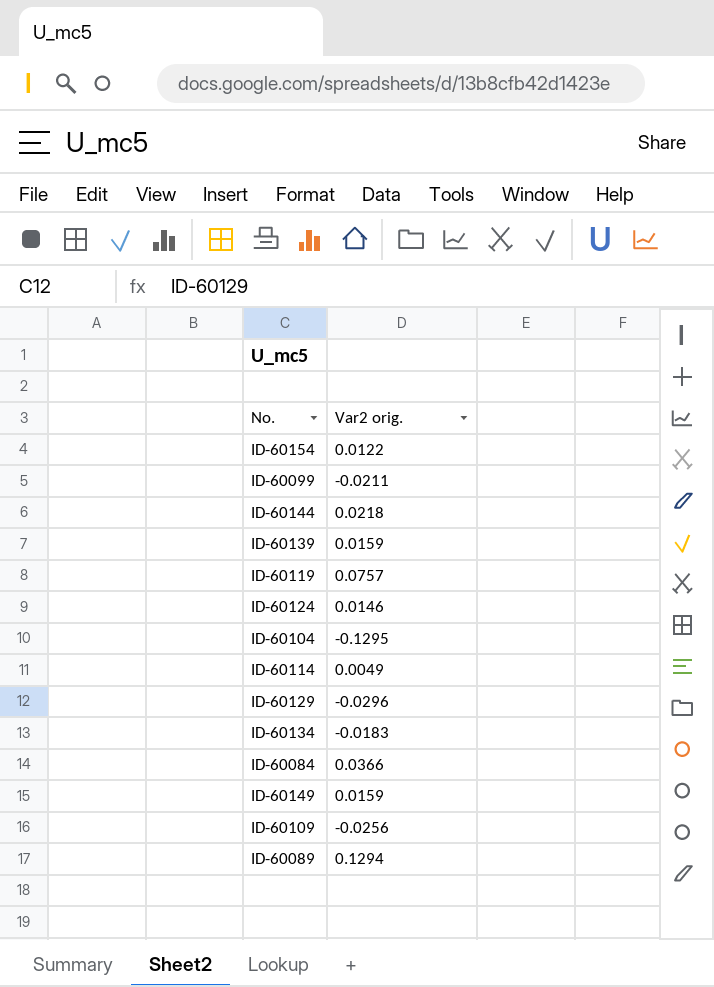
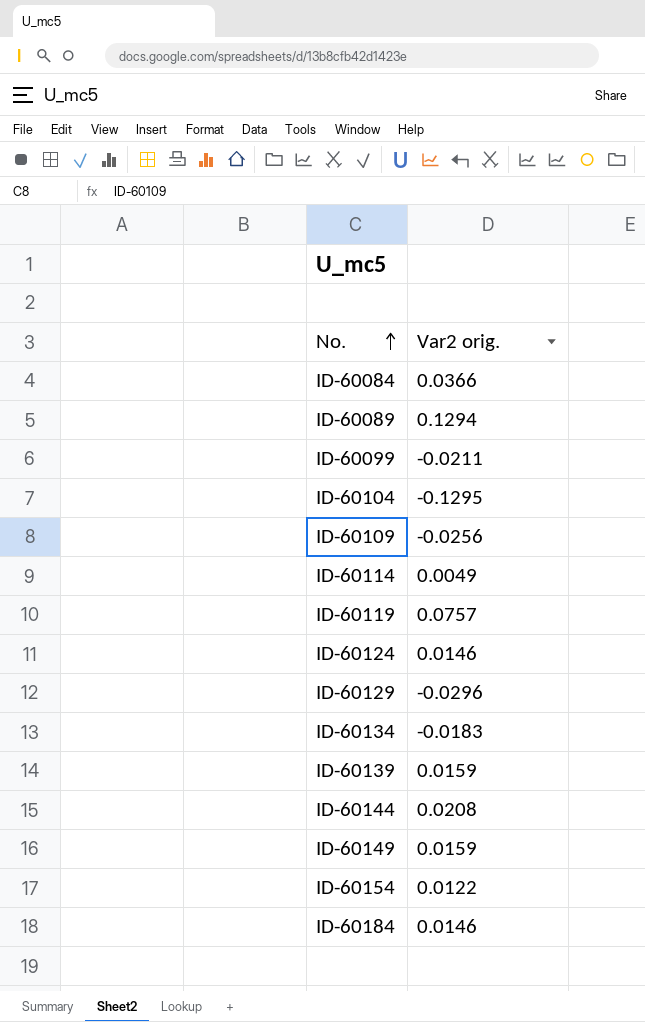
row order: none -> No. ascending
ID-60144 | Var2 orig.: 0.0218 -> 0.0208
row ID-60184: none -> 0.0146

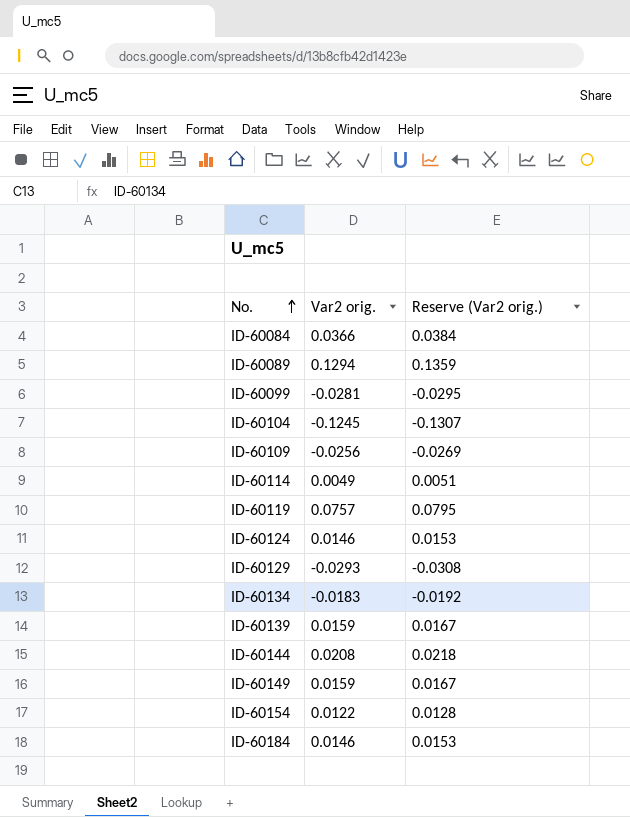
column Reserve (Var2 orig.) | formula: none -> [Var2 orig.] * 1.05
ID-60099 | Var2 orig.: -0.0211 -> -0.0281
ID-60104 | Var2 orig.: -0.1295 -> -0.1245
ID-60129 | Var2 orig.: -0.0296 -> -0.0293

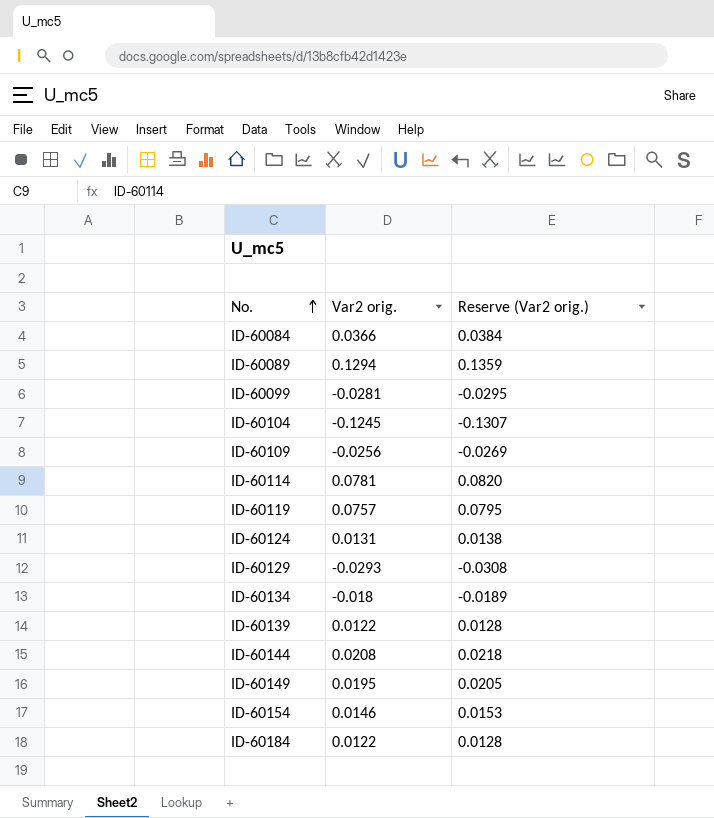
ID-60114 | Var2 orig.: 0.0049 -> 0.0781
ID-60114 | Reserve (Var2 orig.): 0.0051 -> 0.0820
ID-60124 | Var2 orig.: 0.0146 -> 0.0131
ID-60124 | Reserve (Var2 orig.): 0.0153 -> 0.0138
ID-60134 | Var2 orig.: -0.0183 -> -0.018
ID-60134 | Reserve (Var2 orig.): -0.0192 -> -0.0189
ID-60139 | Var2 orig.: 0.0159 -> 0.0122
ID-60139 | Reserve (Var2 orig.): 0.0167 -> 0.0128
ID-60149 | Var2 orig.: 0.0159 -> 0.0195
ID-60149 | Reserve (Var2 orig.): 0.0167 -> 0.0205
ID-60154 | Var2 orig.: 0.0122 -> 0.0146
ID-60154 | Reserve (Var2 orig.): 0.0128 -> 0.0153
ID-60184 | Var2 orig.: 0.0146 -> 0.0122
ID-60184 | Reserve (Var2 orig.): 0.0153 -> 0.0128

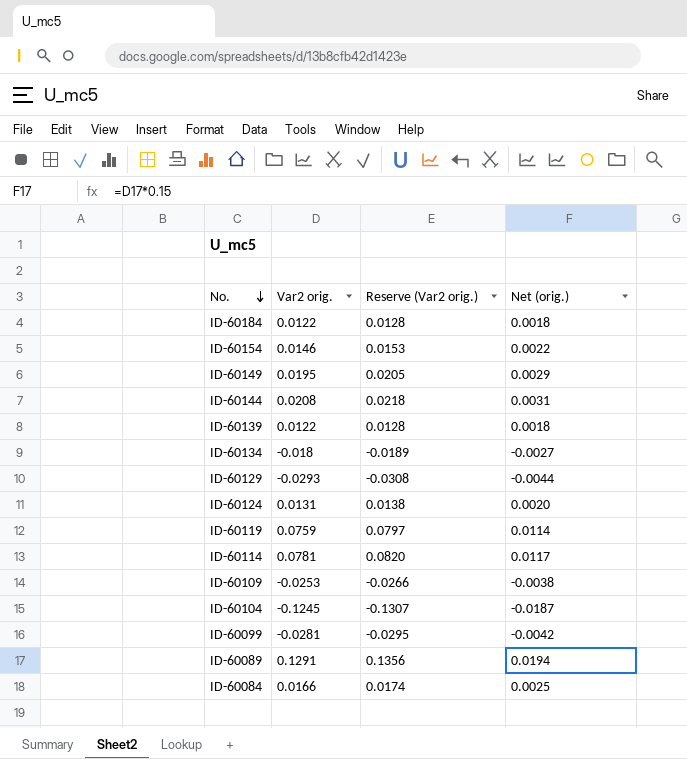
row order: No. ascending -> No. descending
column Net (orig.) | formula: none -> [Var2 orig.] * 0.15
ID-60119 | Var2 orig.: 0.0757 -> 0.0759
ID-60119 | Reserve (Var2 orig.): 0.0795 -> 0.0797
ID-60109 | Var2 orig.: -0.0256 -> -0.0253
ID-60109 | Reserve (Var2 orig.): -0.0269 -> -0.0266
ID-60089 | Var2 orig.: 0.1294 -> 0.1291
ID-60089 | Reserve (Var2 orig.): 0.1359 -> 0.1356
ID-60084 | Var2 orig.: 0.0366 -> 0.0166
ID-60084 | Reserve (Var2 orig.): 0.0384 -> 0.0174

